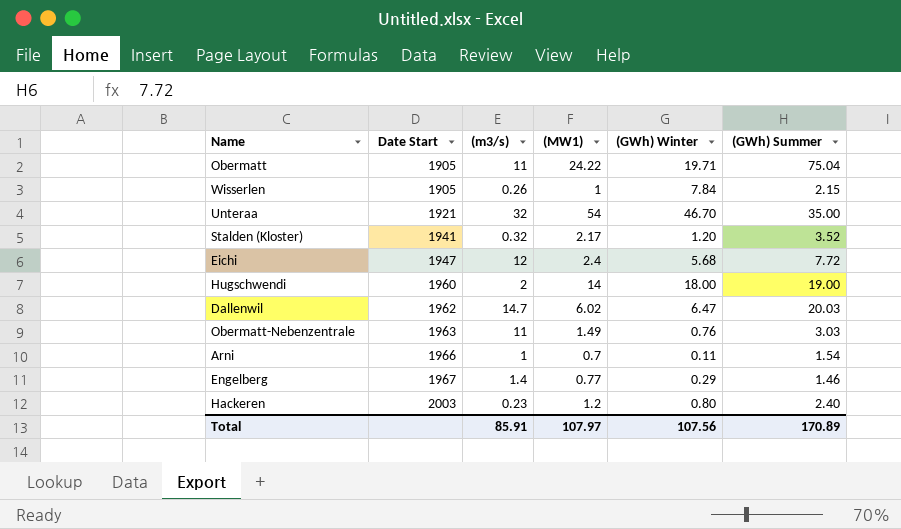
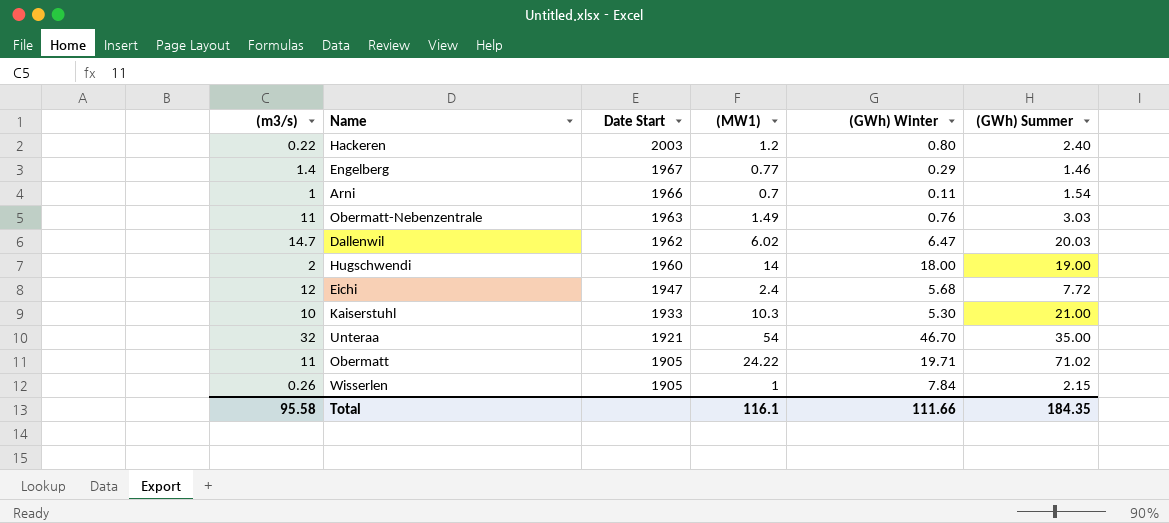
row order: Date Start ascending -> Date Start descending
column (m3/s) | position: 3 -> 1
row Stalden (Kloster): 1941 | 0.32 | 2.17 | 1.20 | 3.52 -> none
Hackeren | (m3/s): 0.23 -> 0.22
row Kaiserstuhl: none -> 10 | 1933 | 10.3 | 5.30 | 21.00
Obermatt | (GWh) Summer: 75.04 -> 71.02
Total | (m3/s): 85.91 -> 95.58
Total | (MW1): 107.97 -> 116.1
Total | (GWh) Winter: 107.56 -> 111.66
Total | (GWh) Summer: 170.89 -> 184.35

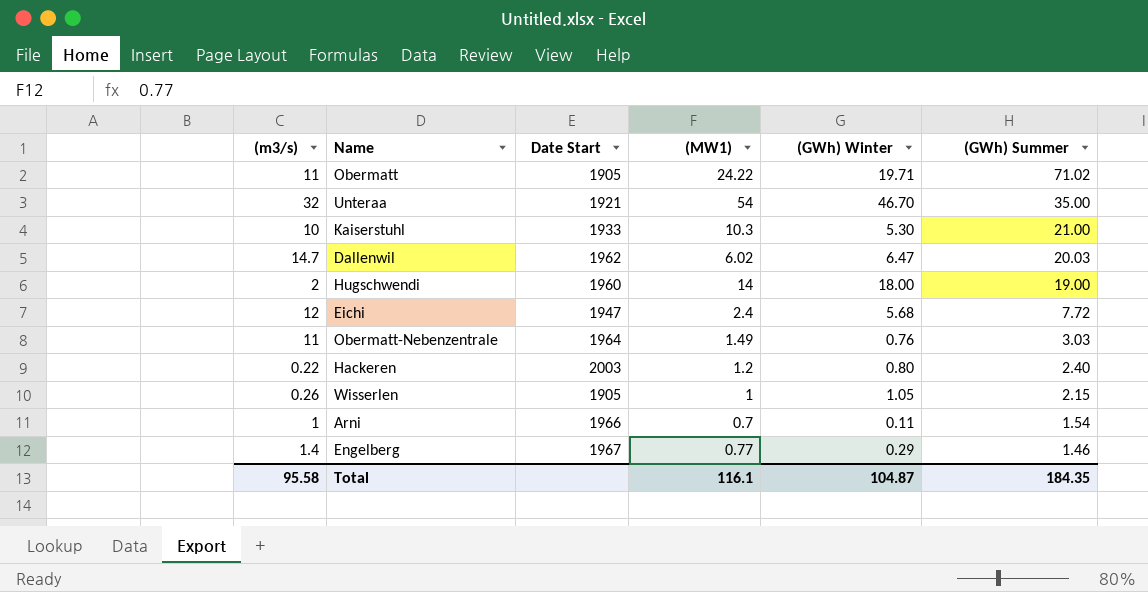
row order: Date Start descending -> (GWh) Summer descending
Obermatt-Nebenzentrale | Date Start: 1963 -> 1964
Wisserlen | (GWh) Winter: 7.84 -> 1.05
Total | (GWh) Winter: 111.66 -> 104.87

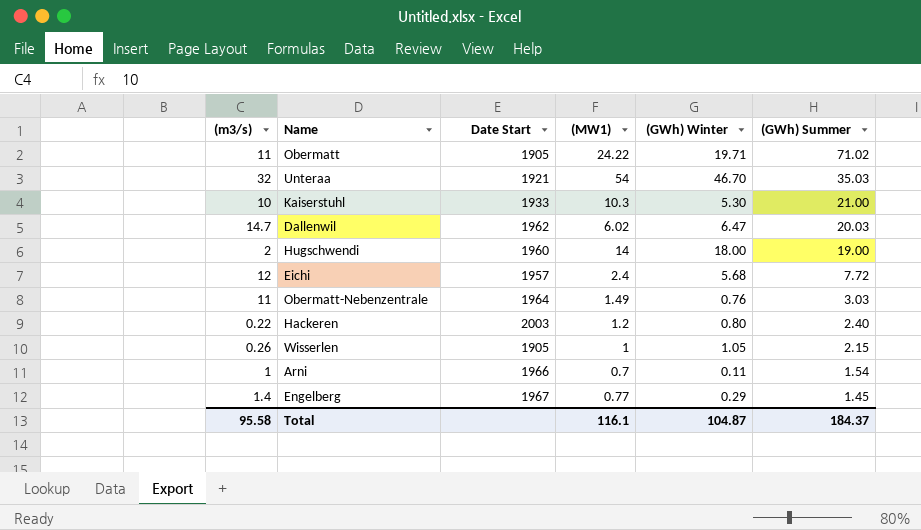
Unteraa | (GWh) Summer: 35.00 -> 35.03
Eichi | Date Start: 1947 -> 1957
Engelberg | (GWh) Summer: 1.46 -> 1.45
Total | (GWh) Summer: 184.35 -> 184.37

